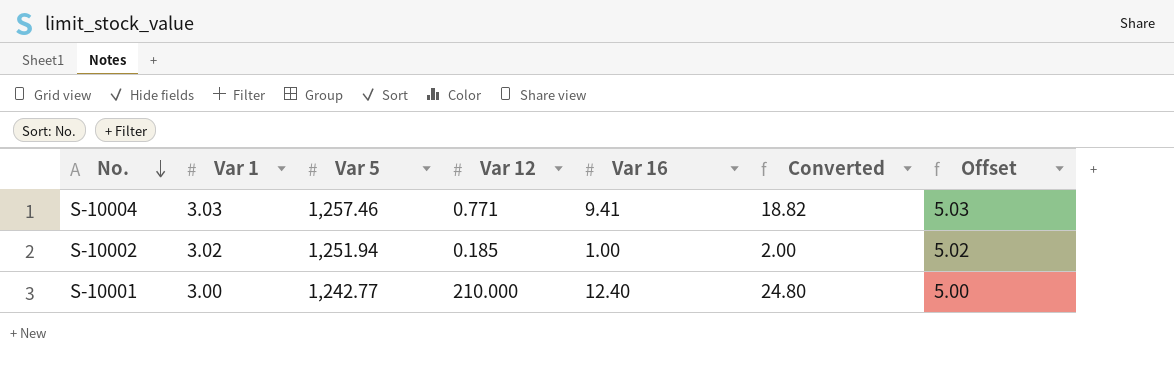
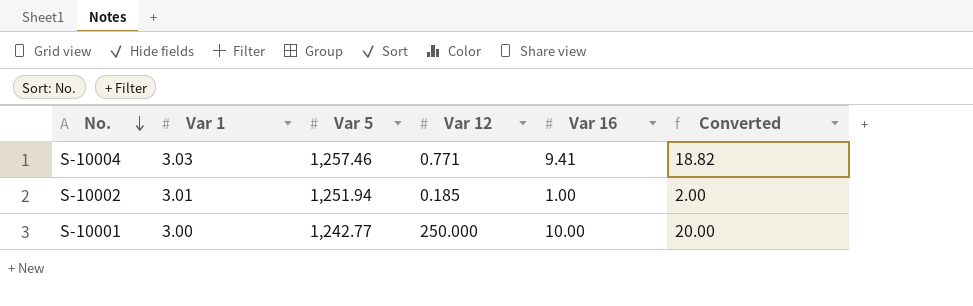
column Offset | formula: [Var 1] + 2 -> none
S-10002 | Var 1: 3.02 -> 3.01
S-10001 | Var 12: 210.000 -> 250.000
S-10001 | Var 16: 12.40 -> 10.00
S-10001 | Converted: 24.80 -> 20.00

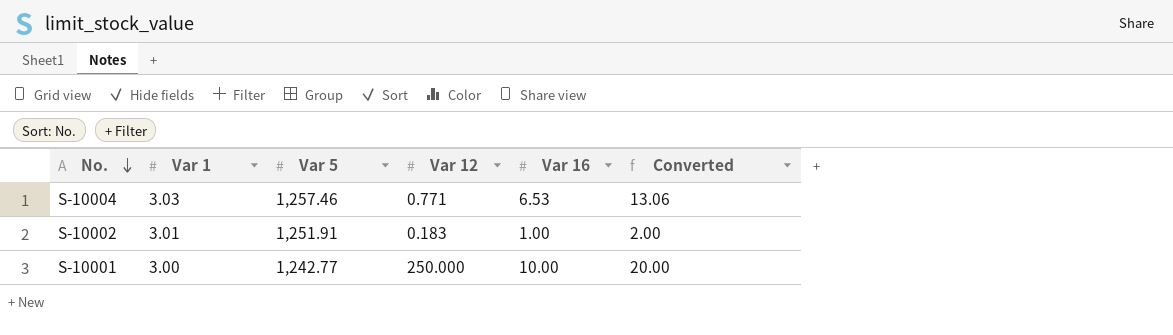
S-10004 | Var 16: 9.41 -> 6.53
S-10004 | Converted: 18.82 -> 13.06
S-10002 | Var 5: 1,251.94 -> 1,251.91
S-10002 | Var 12: 0.185 -> 0.183

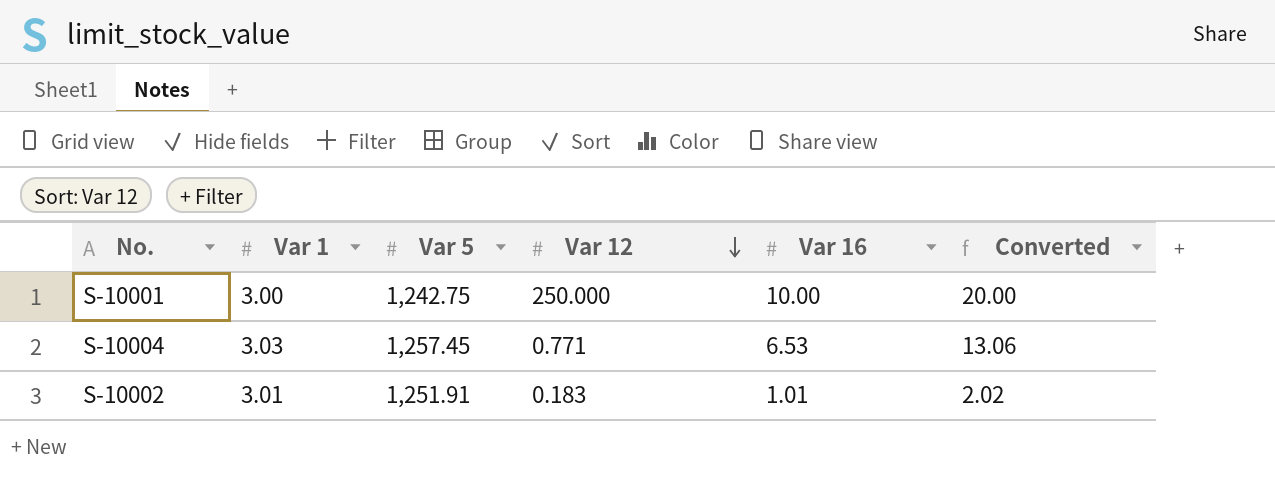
row order: No. descending -> Var 12 descending
S-10001 | Var 5: 1,242.77 -> 1,242.75
S-10004 | Var 5: 1,257.46 -> 1,257.45
S-10002 | Var 16: 1.00 -> 1.01
S-10002 | Converted: 2.00 -> 2.02

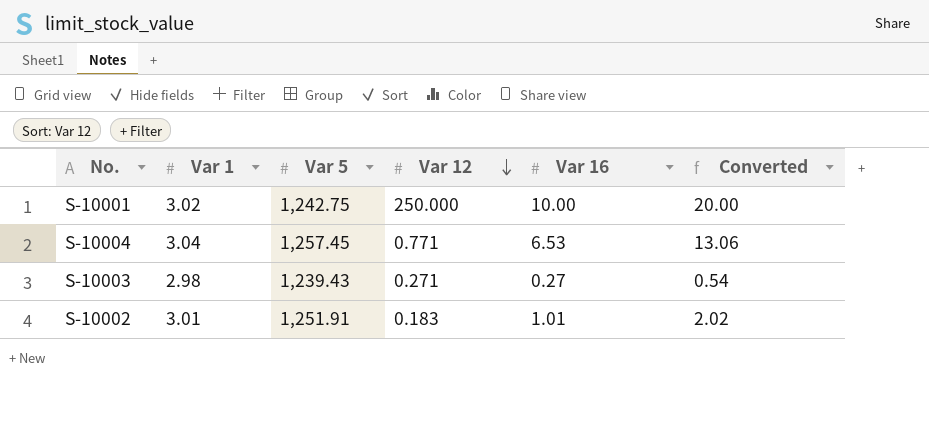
S-10001 | Var 1: 3.00 -> 3.02
S-10004 | Var 1: 3.03 -> 3.04
row S-10003: none -> 2.98 | 1,239.43 | 0.271 | 0.27 | 0.54

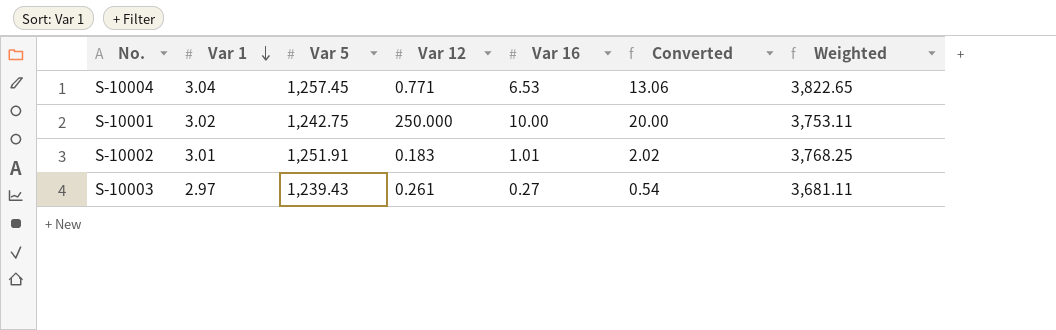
row order: Var 12 descending -> Var 1 descending
column Weighted | formula: none -> [Var 1] * [Var 5]
S-10003 | Var 1: 2.98 -> 2.97
S-10003 | Var 12: 0.271 -> 0.261

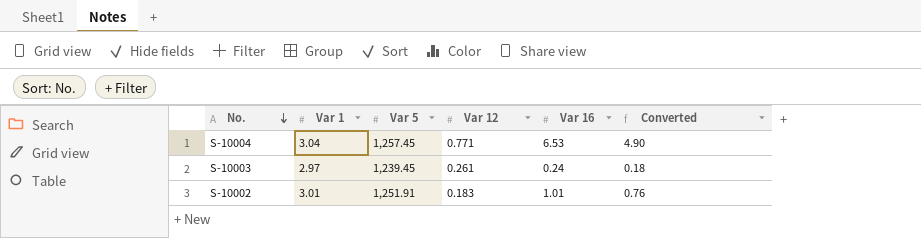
row order: Var 1 descending -> No. descending
column Weighted | formula: [Var 1] * [Var 5] -> none
column Converted | formula: [Var 16] * 2 -> [Var 16] * 0.75
row S-10001: 3.02 | 1,242.75 | 250.000 | 10.00 | 20.00 | 3,753.11 -> none
S-10003 | Var 5: 1,239.43 -> 1,239.45
S-10003 | Var 16: 0.27 -> 0.24

